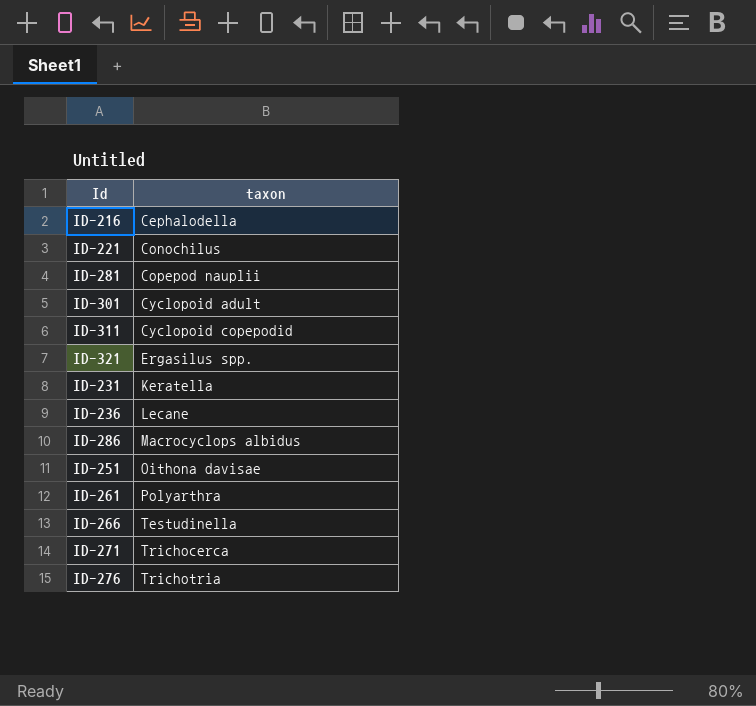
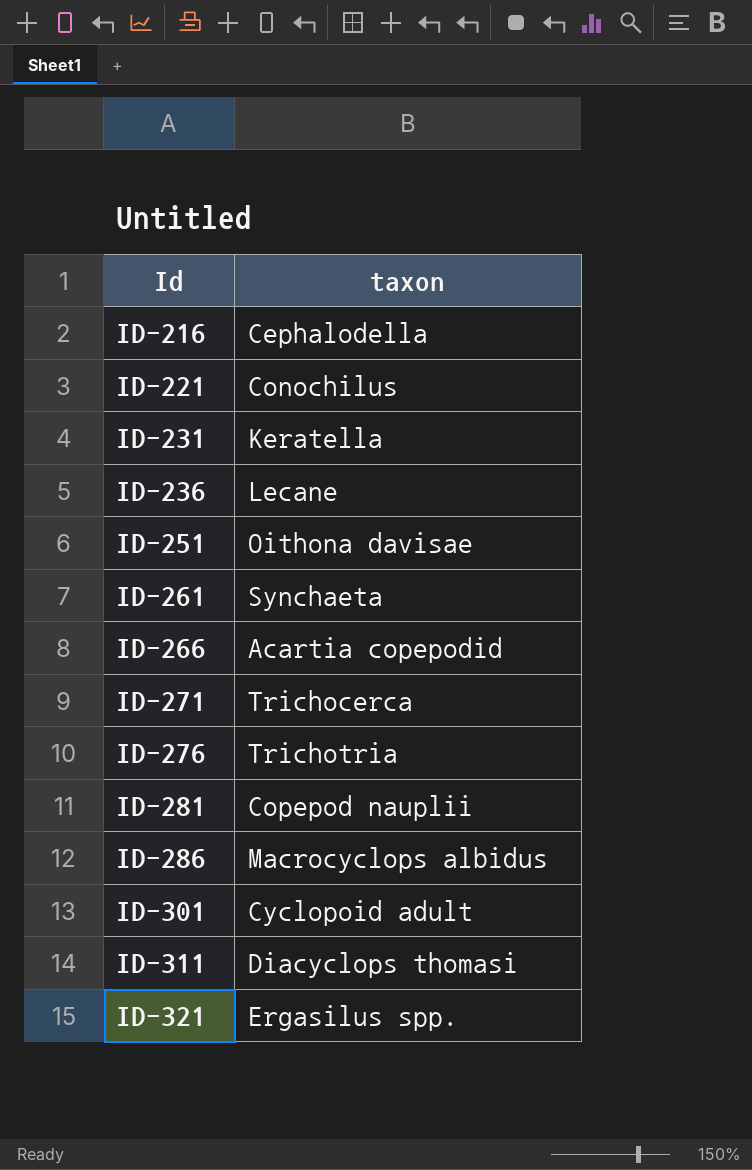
row order: taxon ascending -> Id ascending
ID-261 | taxon: Polyarthra -> Synchaeta
ID-266 | taxon: Testudinella -> Acartia copepodid
ID-311 | taxon: Cyclopoid copepodid -> Diacyclops thomasi

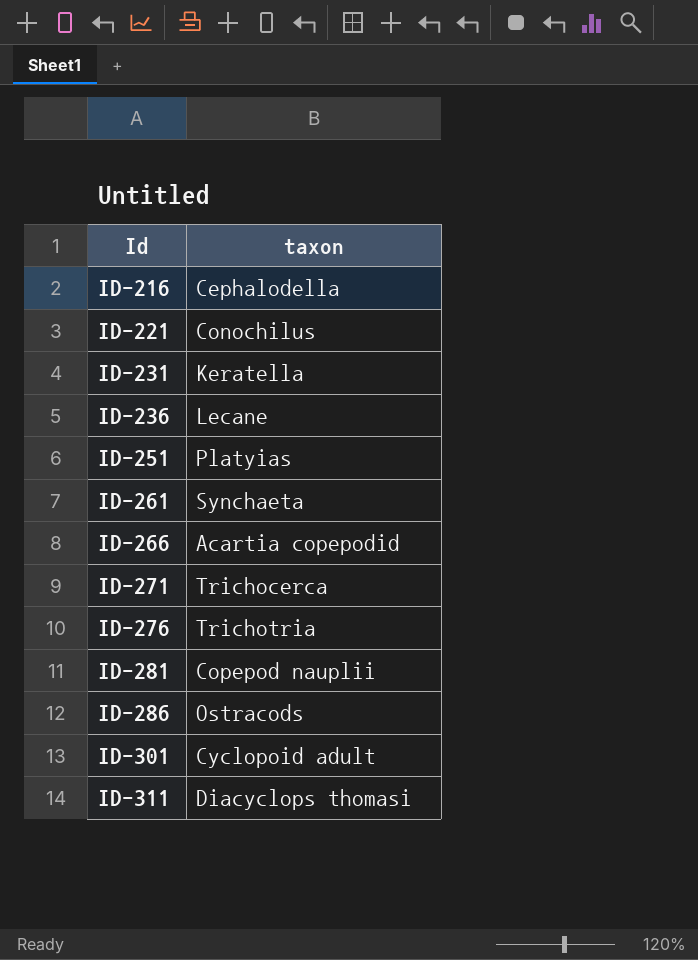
row ID-321: Ergasilus spp. -> none
ID-251 | taxon: Oithona davisae -> Platyias
ID-286 | taxon: Macrocyclops albidus -> Ostracods

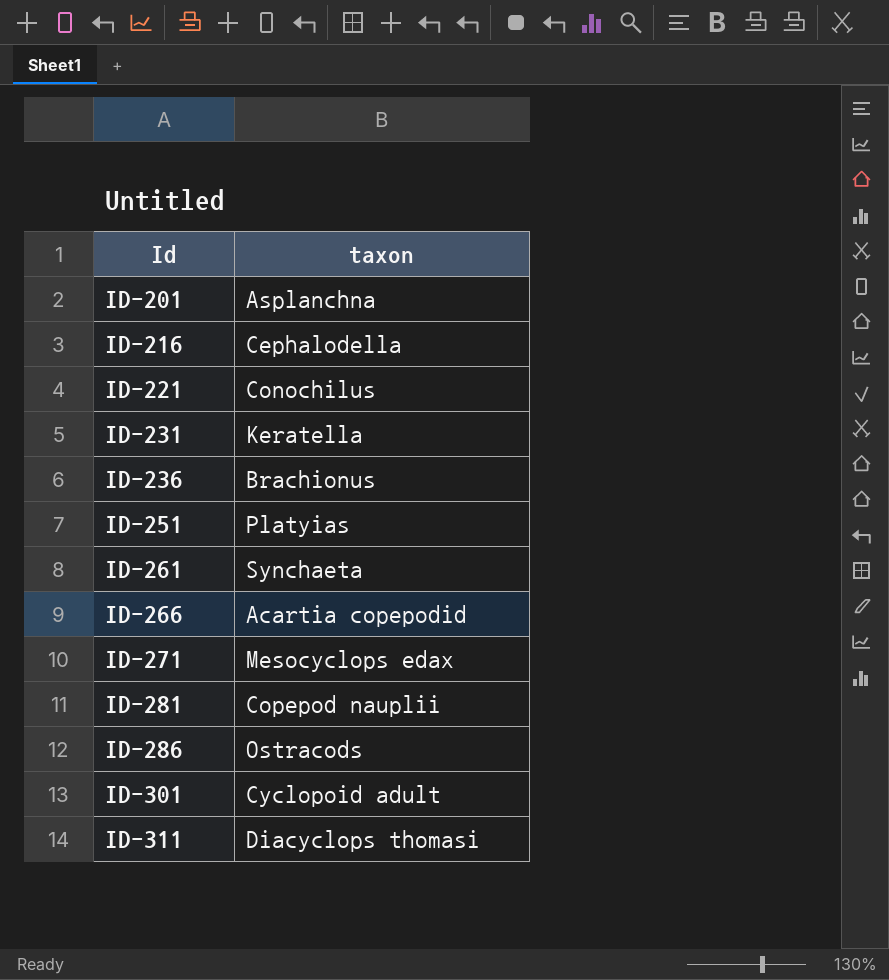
row ID-276: Trichotria -> none
row ID-201: none -> Asplanchna
ID-236 | taxon: Lecane -> Brachionus
ID-271 | taxon: Trichocerca -> Mesocyclops edax

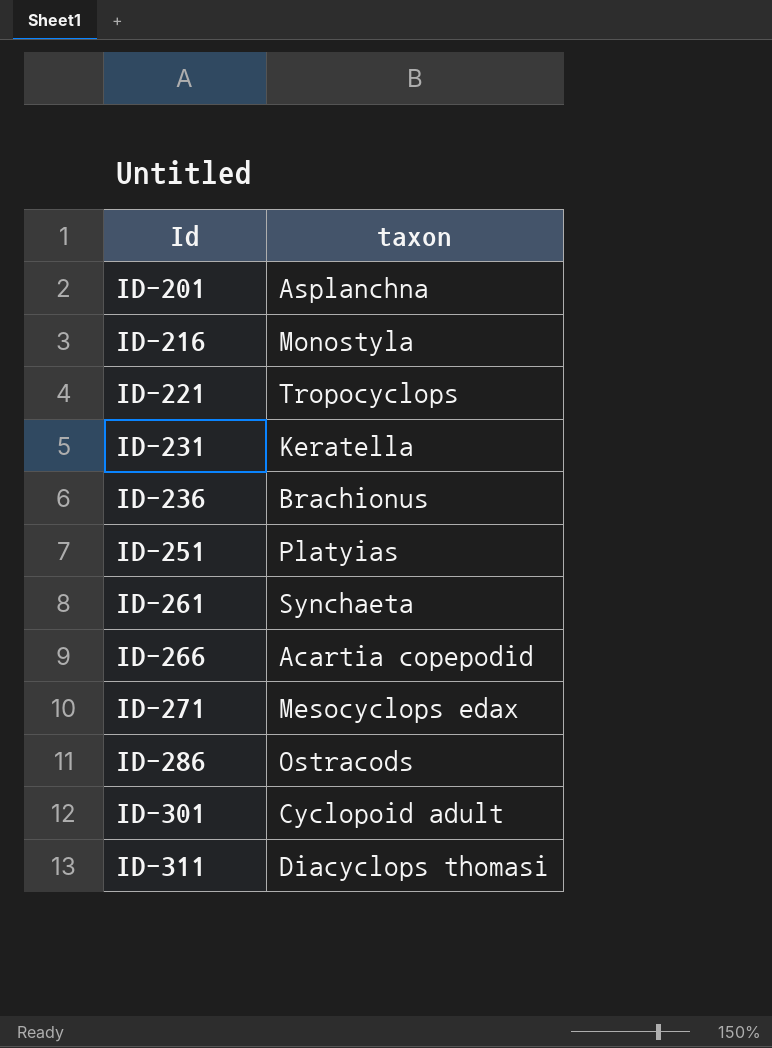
row ID-281: Copepod nauplii -> none
ID-216 | taxon: Cephalodella -> Monostyla
ID-221 | taxon: Conochilus -> Tropocyclops

